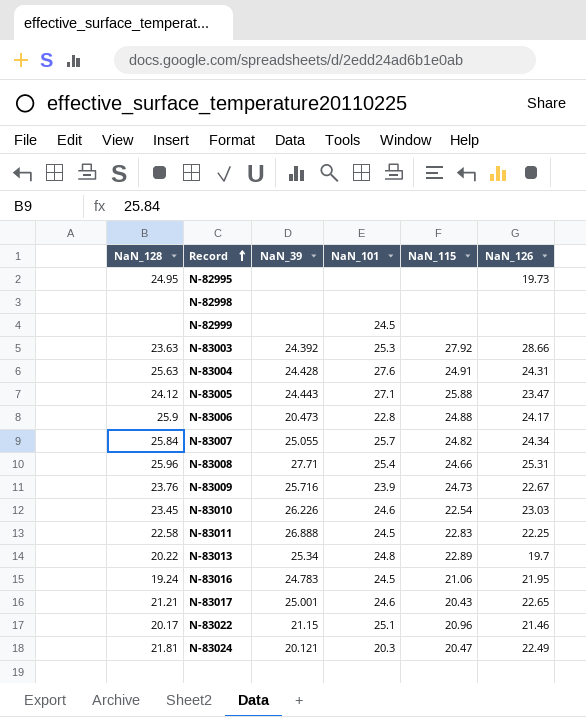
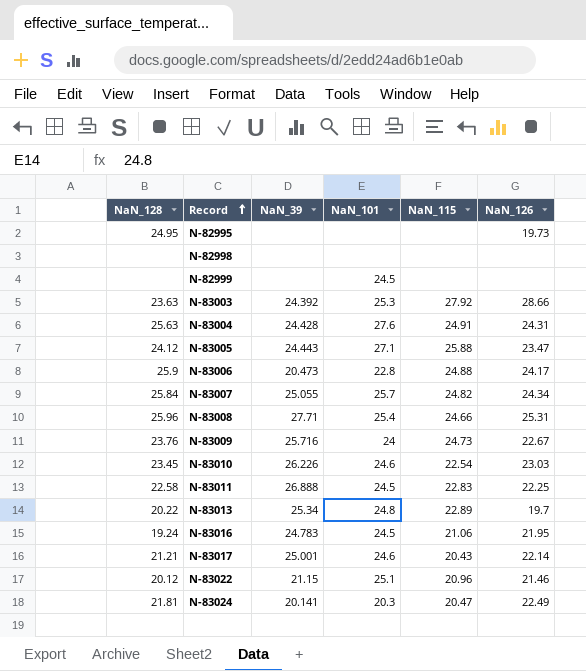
N-83009 | NaN_101: 23.9 -> 24
N-83017 | NaN_126: 22.65 -> 22.14
N-83022 | NaN_128: 20.17 -> 20.12
N-83024 | NaN_39: 20.121 -> 20.141

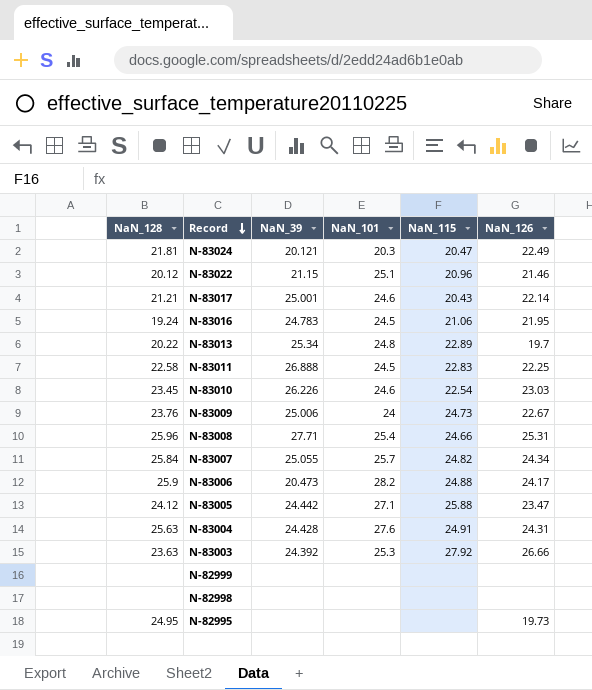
row order: Record ascending -> Record descending
N-83024 | NaN_39: 20.141 -> 20.121
N-83009 | NaN_39: 25.716 -> 25.006
N-83006 | NaN_101: 22.8 -> 28.2
N-83005 | NaN_39: 24.443 -> 24.442
N-83003 | NaN_126: 28.66 -> 26.66
N-82999 | NaN_101: 24.5 -> none

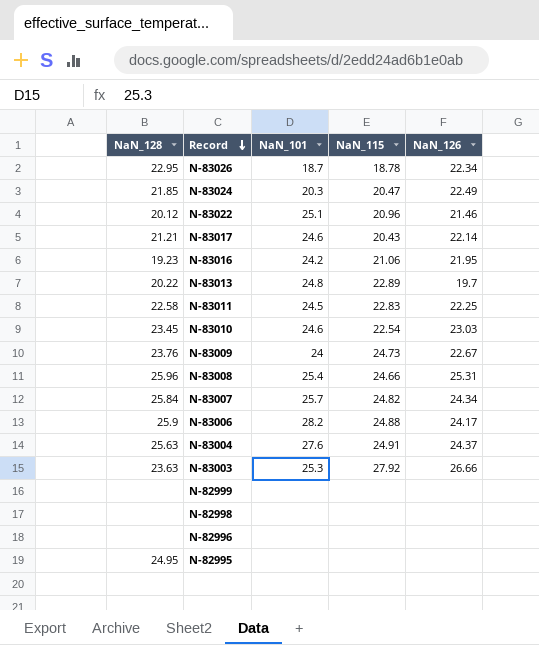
column NaN_39 | position: 3 -> none
row N-83005: 24.12 | 24.442 | 27.1 | 25.88 | 23.47 -> none
row N-83026: none -> 22.95 | 18.7 | 18.78 | 22.34
N-83024 | NaN_128: 21.81 -> 21.85
N-83016 | NaN_128: 19.24 -> 19.23
N-83016 | NaN_101: 24.5 -> 24.2
N-83004 | NaN_126: 24.31 -> 24.37
row N-82996: none -> none | none | none | none
N-82995 | NaN_126: 19.73 -> none

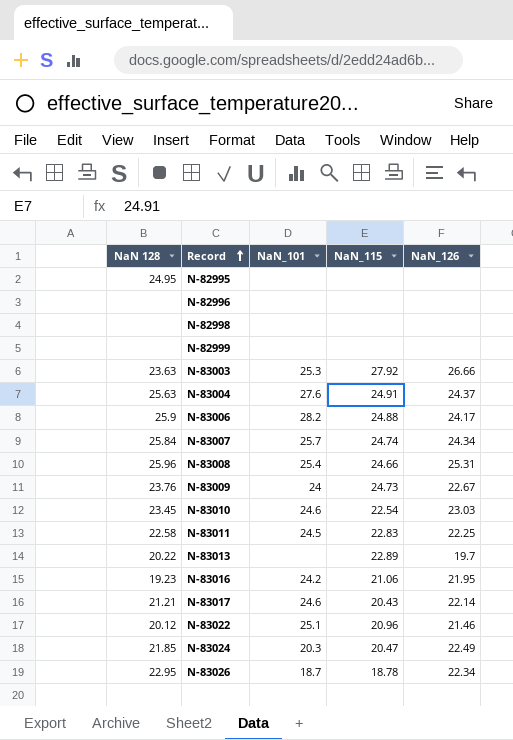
row order: Record descending -> Record ascending
column name: NaN_128 -> NaN 128
N-83007 | NaN_115: 24.82 -> 24.74
N-83013 | NaN_101: 24.8 -> none

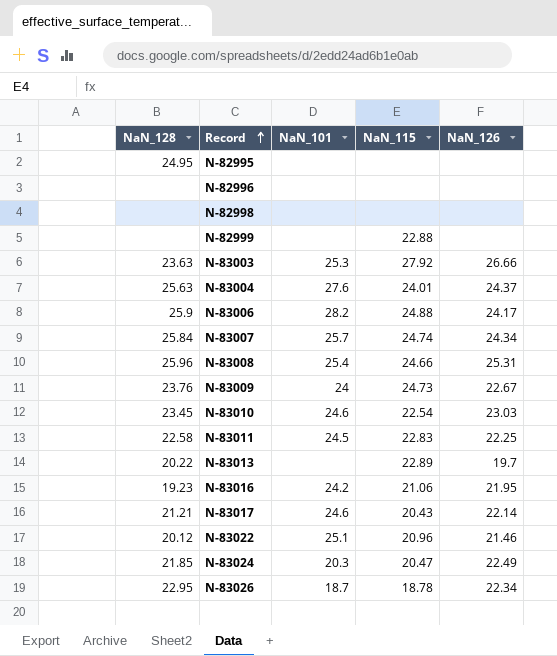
column name: NaN 128 -> NaN_128
N-82999 | NaN_115: none -> 22.88
N-83004 | NaN_115: 24.91 -> 24.01

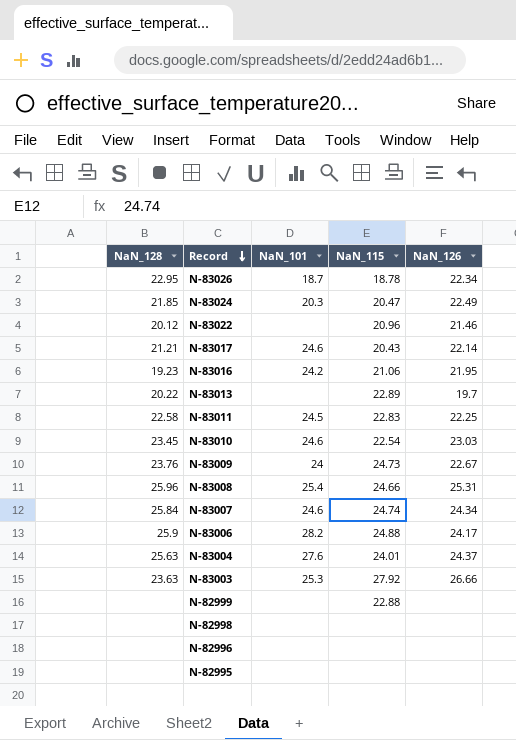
row order: Record ascending -> Record descending
N-83022 | NaN_101: 25.1 -> none
N-83007 | NaN_101: 25.7 -> 24.6
N-82995 | NaN_128: 24.95 -> none

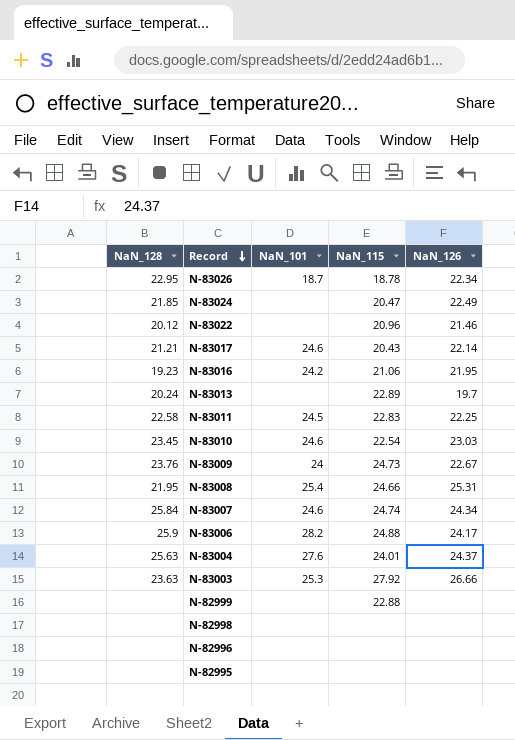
N-83024 | NaN_101: 20.3 -> none
N-83013 | NaN_128: 20.22 -> 20.24
N-83008 | NaN_128: 25.96 -> 21.95

